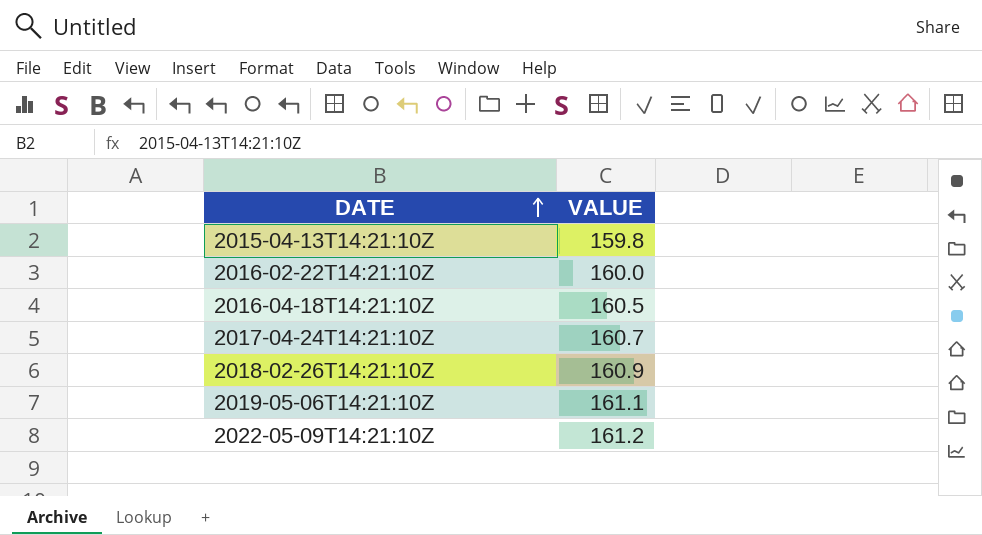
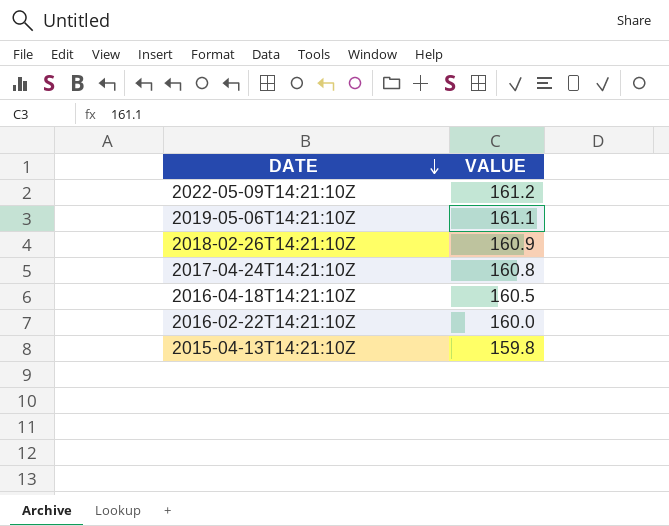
row order: DATE ascending -> DATE descending
2017-04-24T14:21:10Z | VALUE: 160.7 -> 160.8

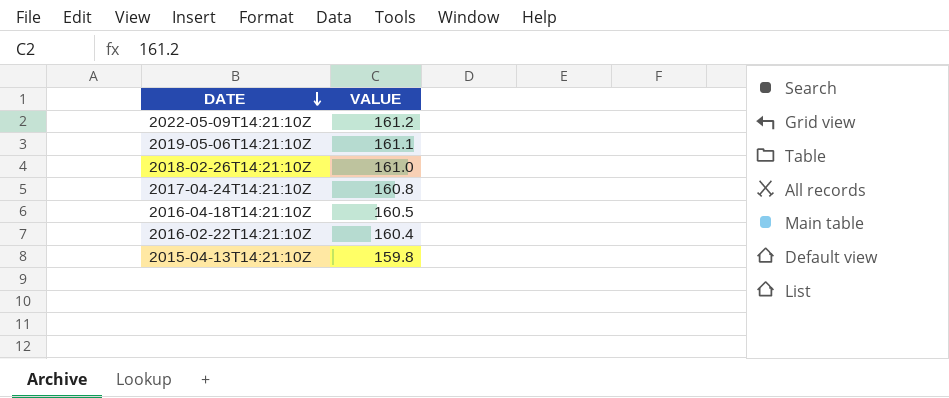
2018-02-26T14:21:10Z | VALUE: 160.9 -> 161.0
2016-02-22T14:21:10Z | VALUE: 160.0 -> 160.4

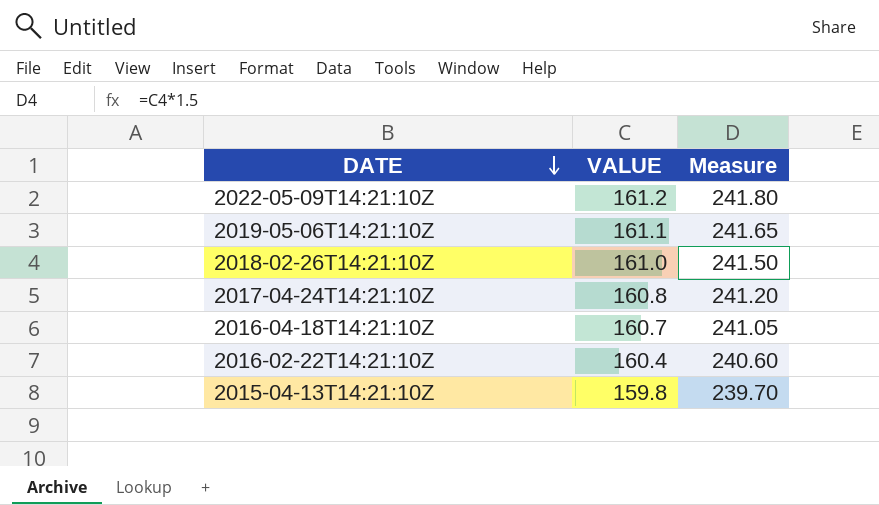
column Measure | formula: none -> [VALUE] * 1.5
2016-04-18T14:21:10Z | VALUE: 160.5 -> 160.7

